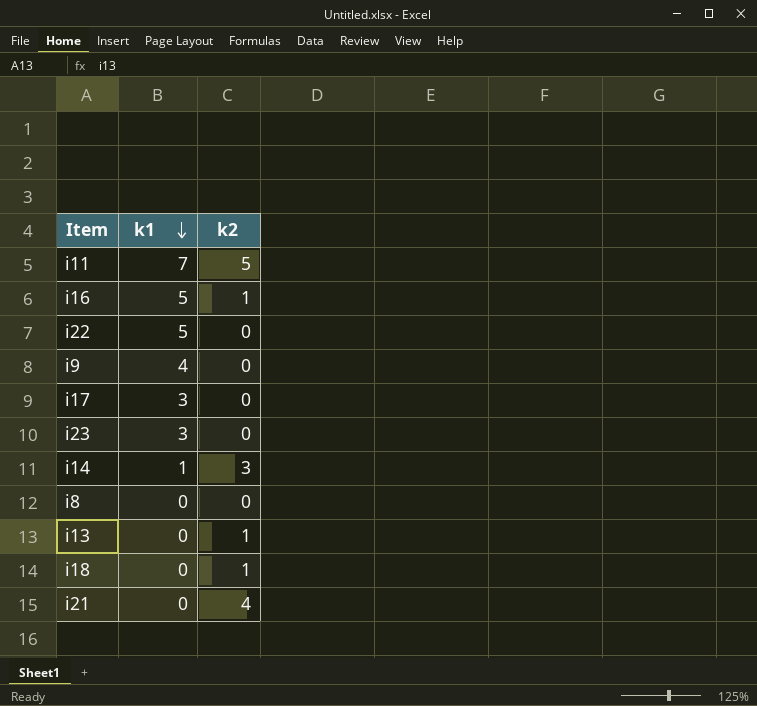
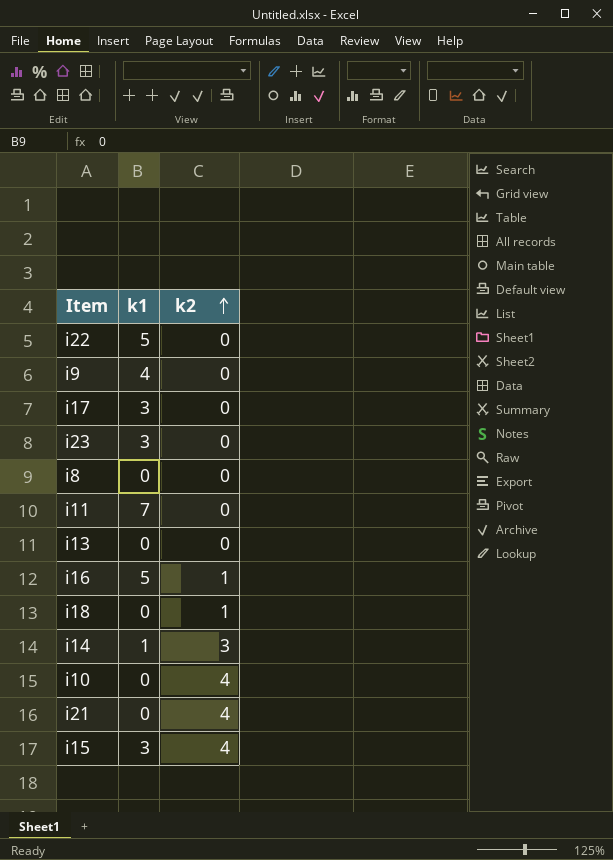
row order: k1 descending -> k2 ascending
i11 | k2: 5 -> 0
i13 | k2: 1 -> 0
row i10: none -> 0 | 4
row i15: none -> 3 | 4

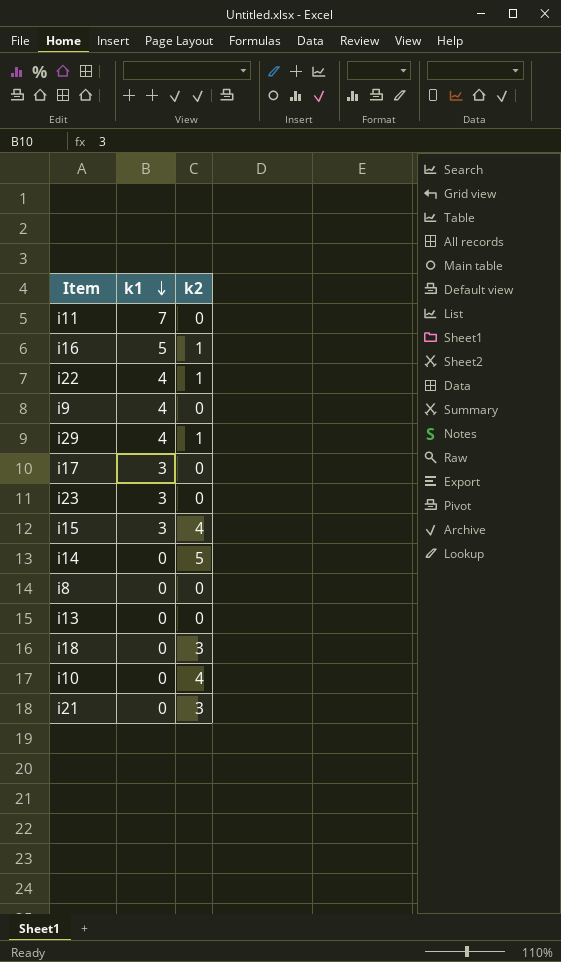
row order: k2 ascending -> k1 descending
i22 | k1: 5 -> 4
i22 | k2: 0 -> 1
row i29: none -> 4 | 1
i14 | k1: 1 -> 0
i14 | k2: 3 -> 5
i18 | k2: 1 -> 3
i21 | k2: 4 -> 3

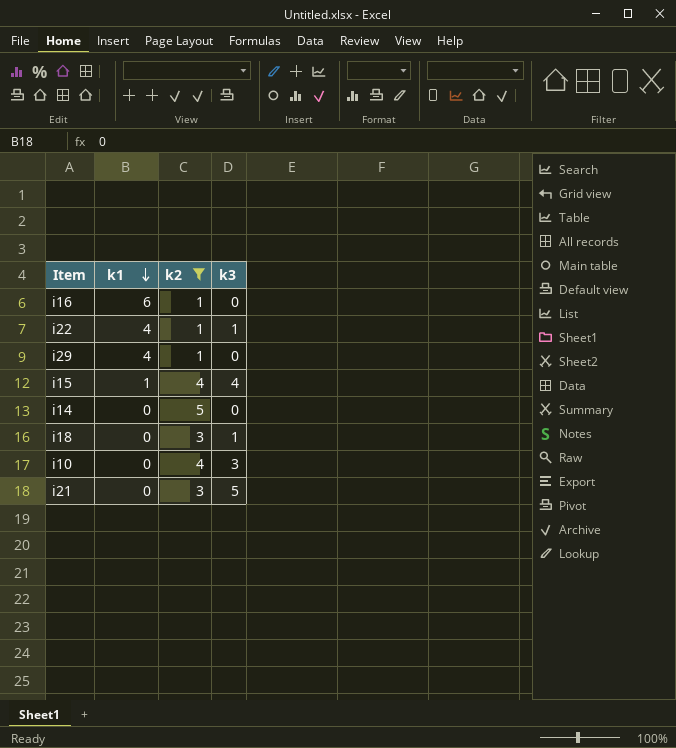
filter: none -> k2 != 0
column k3 | position: none -> 4
i16 | k1: 5 -> 6
i15 | k1: 3 -> 1

